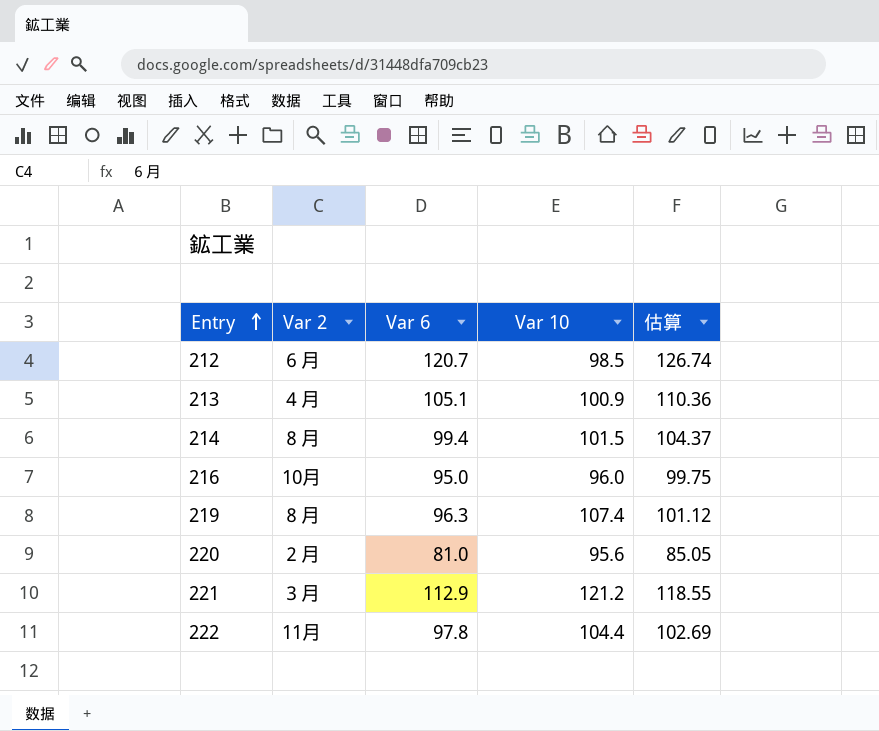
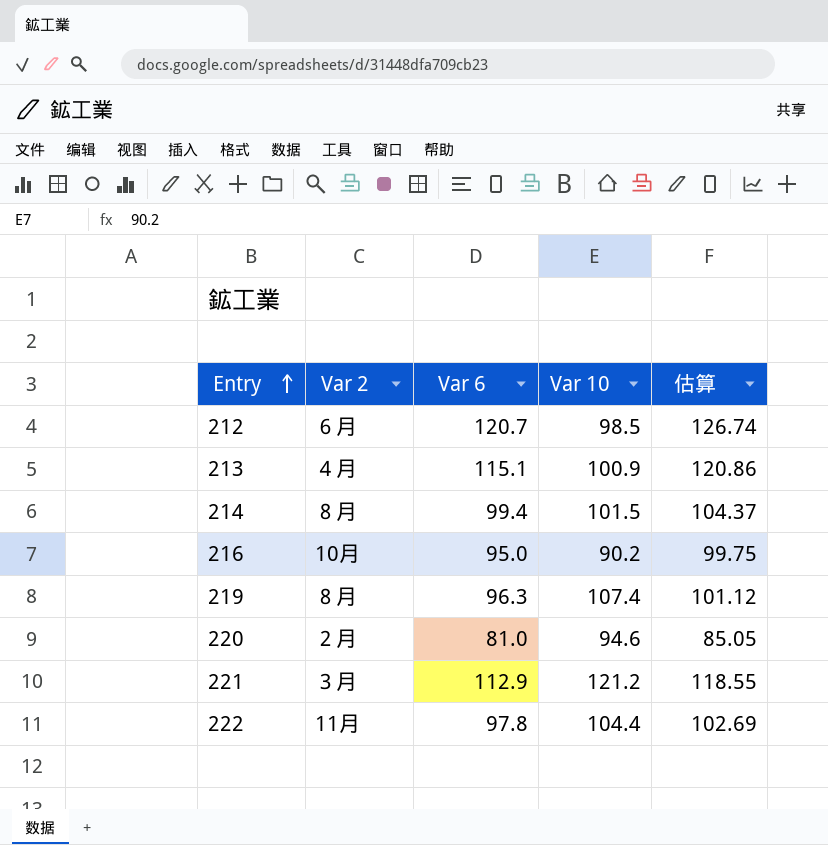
213 | Var 6: 105.1 -> 115.1
213 | 估算: 110.36 -> 120.86
216 | Var 10: 96.0 -> 90.2
220 | Var 10: 95.6 -> 94.6

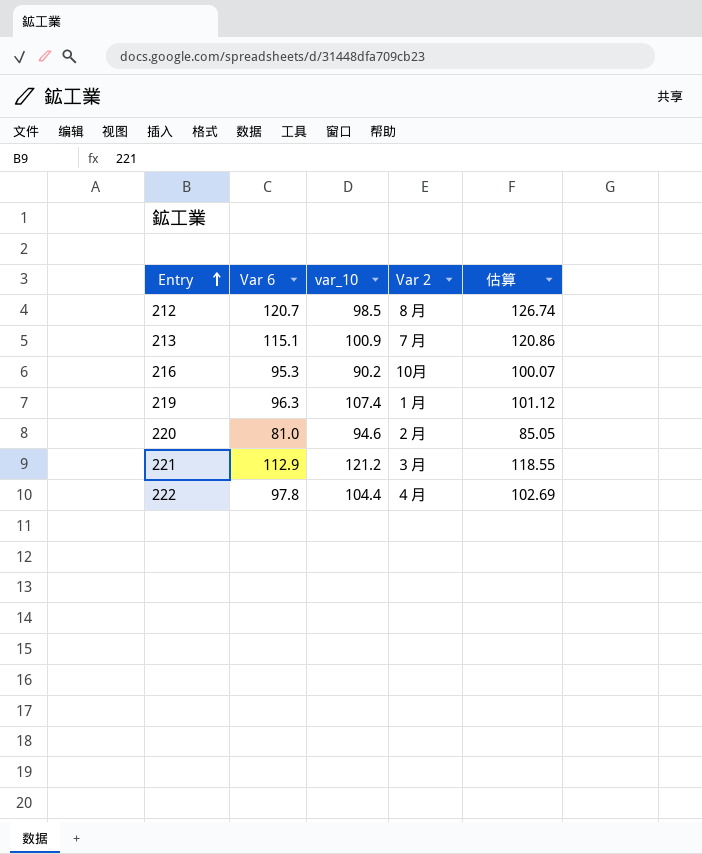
column name: Var 10 -> var_10
column Var 2 | position: 2 -> 4
row 214: ８月 | 99.4 | 101.5 | 104.37 -> none
212 | Var 2: ６月 -> ８月
213 | Var 2: ４月 -> ７月
216 | Var 6: 95.0 -> 95.3
216 | 估算: 99.75 -> 100.07
219 | Var 2: ８月 -> １月
222 | Var 2: 11月 -> ４月

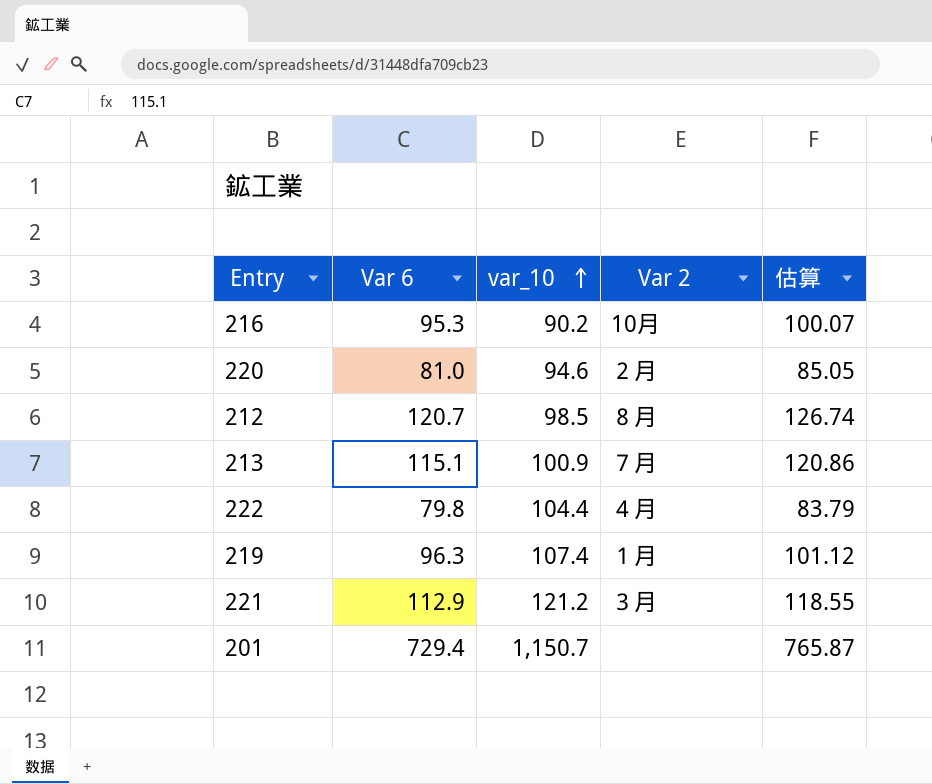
row order: Entry ascending -> var_10 ascending
222 | Var 6: 97.8 -> 79.8
222 | 估算: 102.69 -> 83.79
row 201: none -> 729.4 | 1,150.7 | none | 765.87

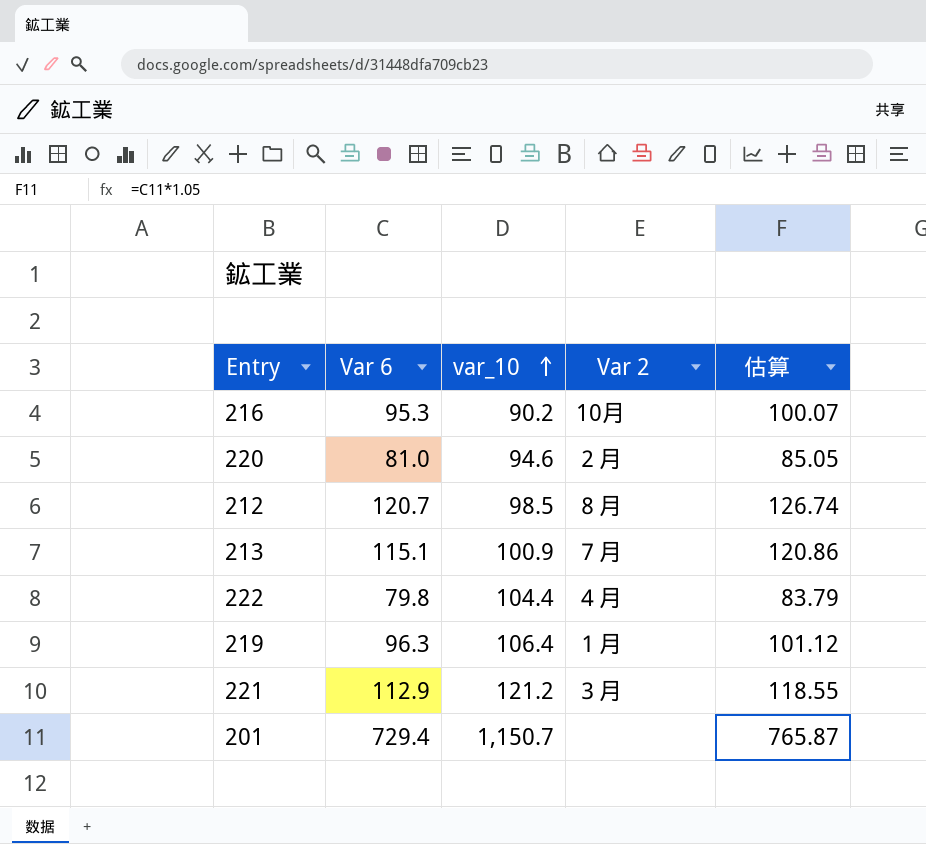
219 | var_10: 107.4 -> 106.4

